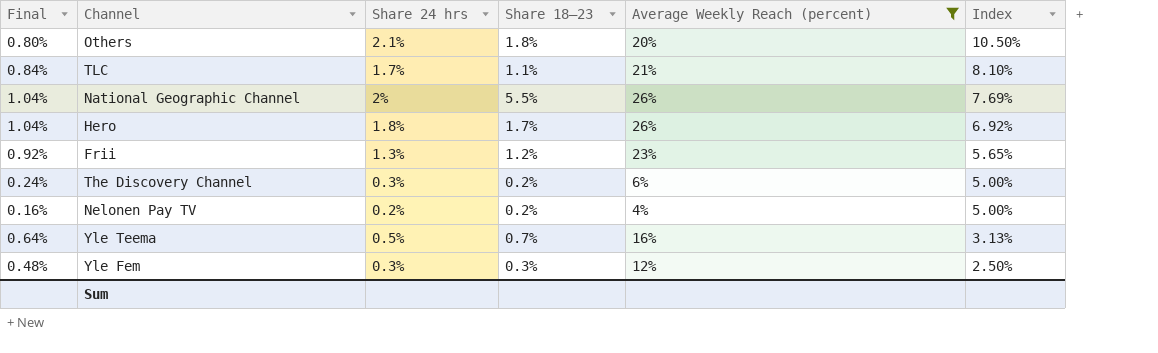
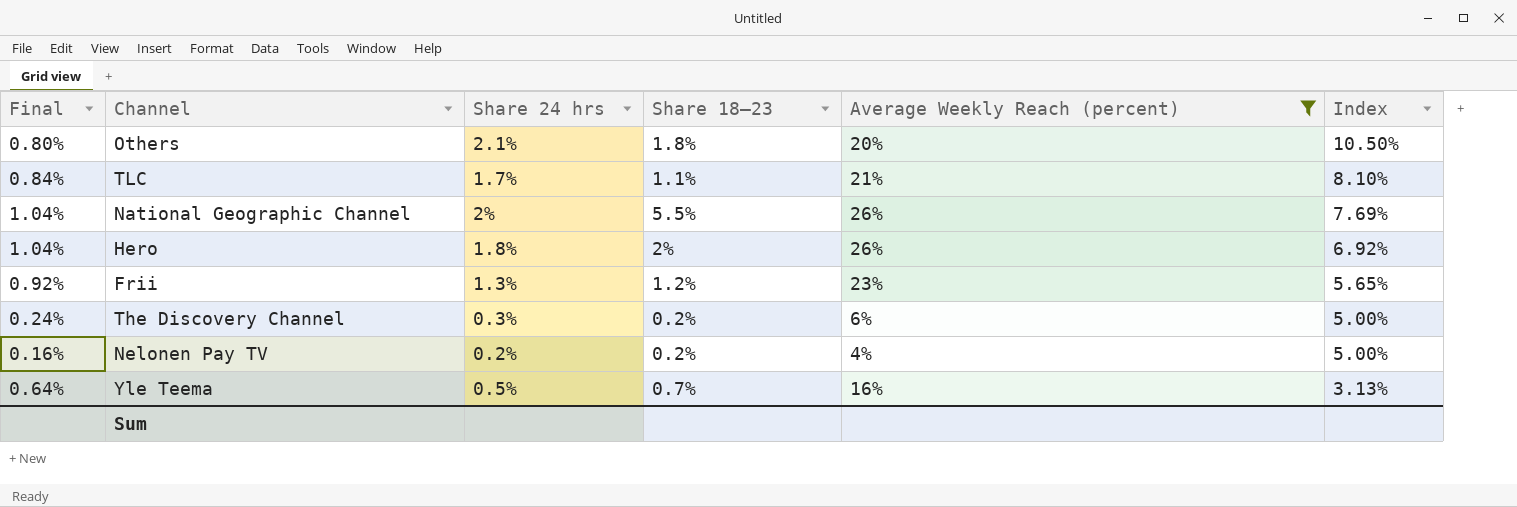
row Yle Fem: 0.48% | 0.3% | 0.3% | 12% | 2.50% -> none
Hero | Share 18–23: 1.7% -> 2%

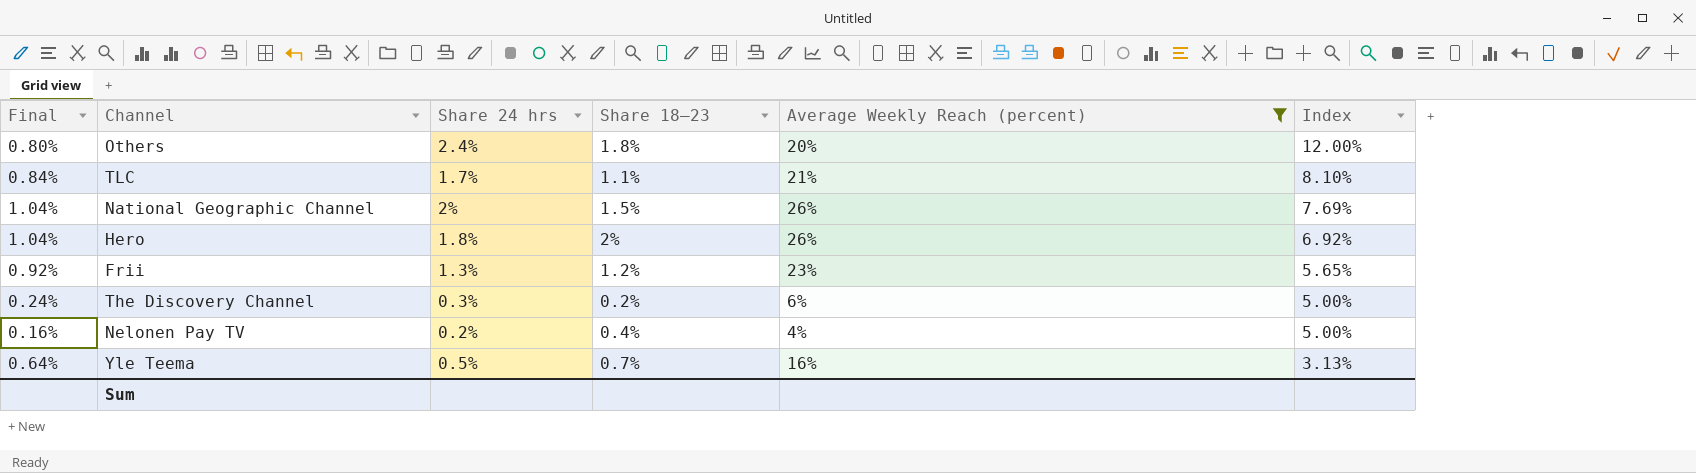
Others | Share 24 hrs: 2.1% -> 2.4%
Others | Index: 10.50% -> 12.00%
National Geographic Channel | Share 18–23: 5.5% -> 1.5%
Nelonen Pay TV | Share 18–23: 0.2% -> 0.4%

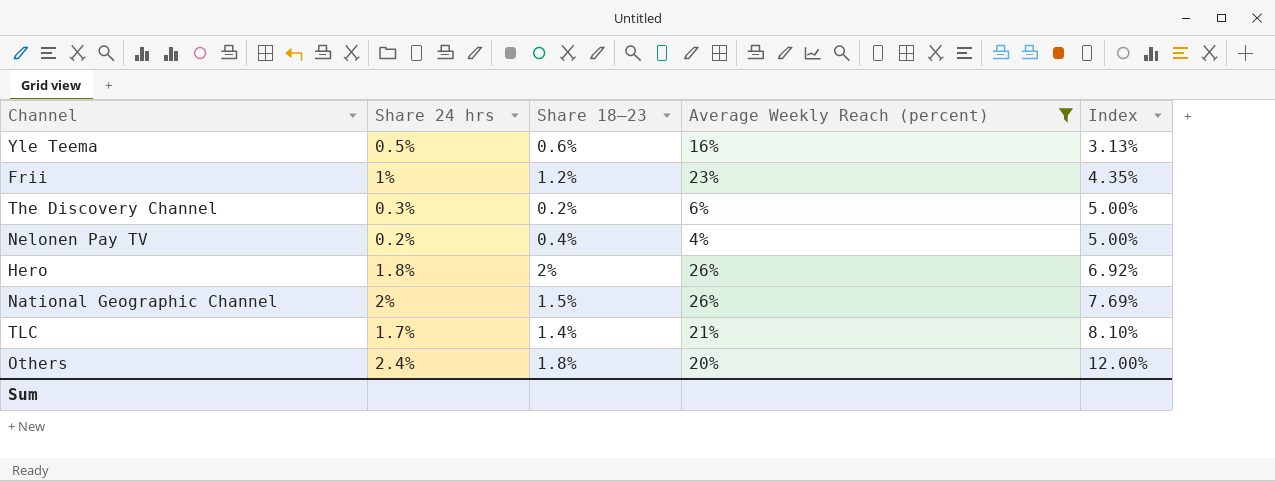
row order: Index descending -> Index ascending
column Final | formula: [Average Weekly Reach (percent)] * 0.04 -> none
Yle Teema | Share 18–23: 0.7% -> 0.6%
Frii | Share 24 hrs: 1.3% -> 1%
Frii | Index: 5.65% -> 4.35%
TLC | Share 18–23: 1.1% -> 1.4%

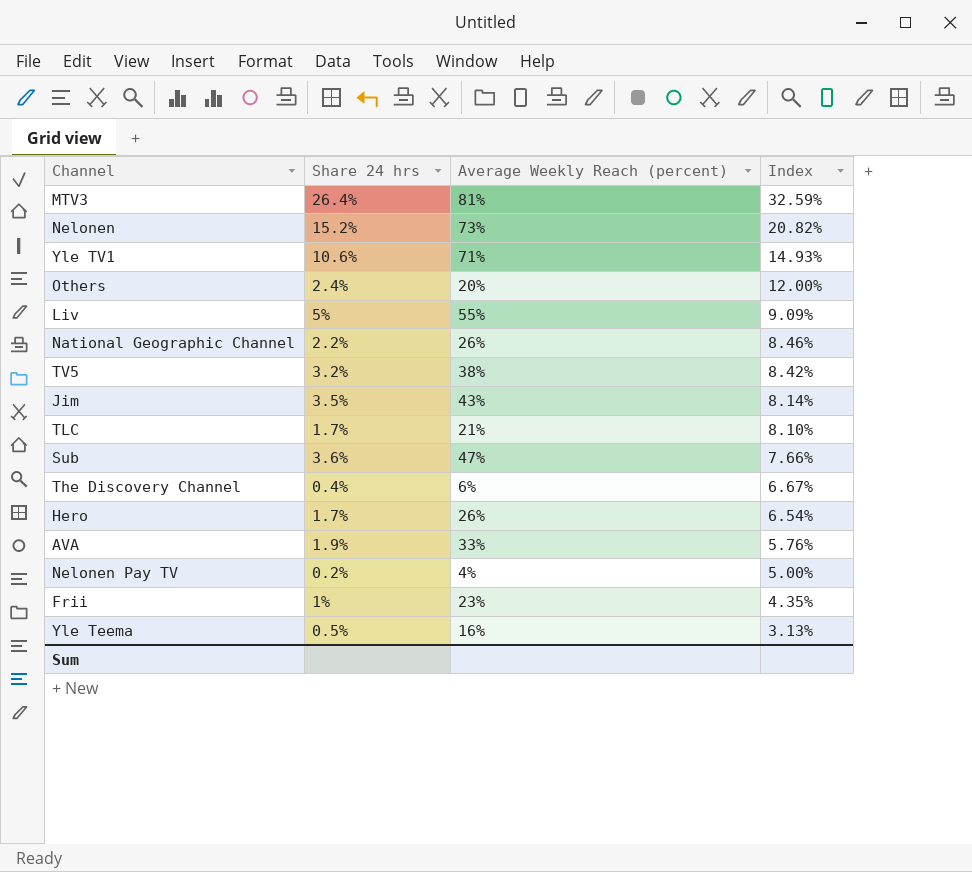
filter: Average Weekly Reach (percent) <= 26% -> none
row order: Index ascending -> Index descending
column Share 18–23 | position: 3 -> none
National Geographic Channel | Share 24 hrs: 2% -> 2.2%
National Geographic Channel | Index: 7.69% -> 8.46%
The Discovery Channel | Share 24 hrs: 0.3% -> 0.4%
The Discovery Channel | Index: 5.00% -> 6.67%
Hero | Share 24 hrs: 1.8% -> 1.7%
Hero | Index: 6.92% -> 6.54%

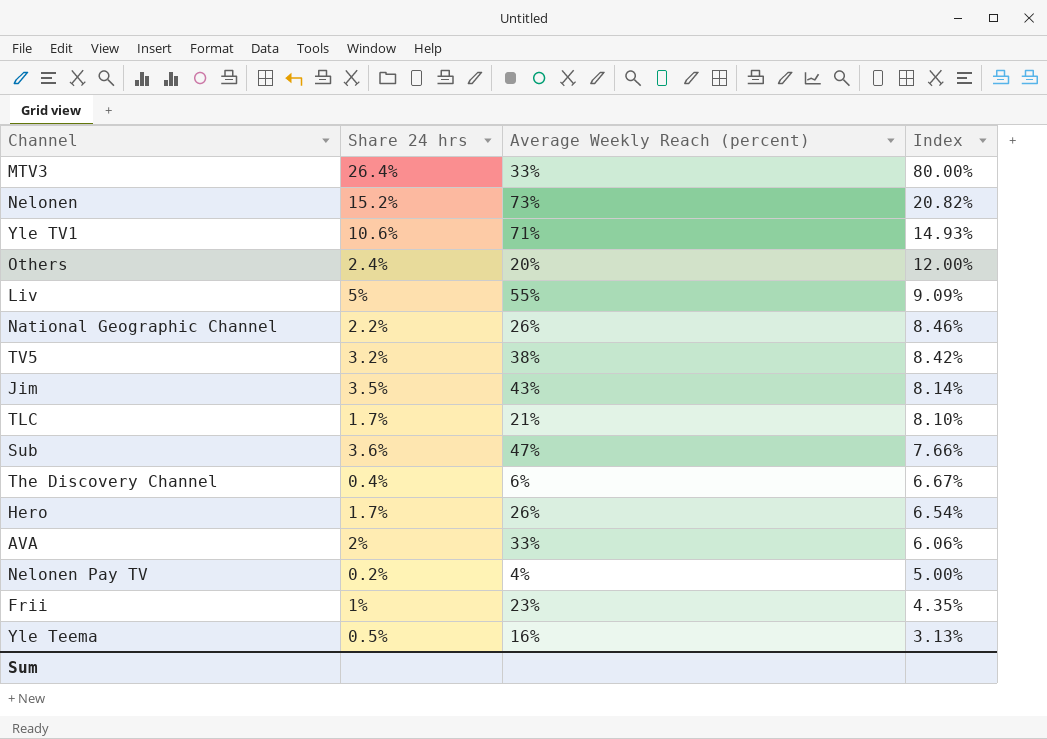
MTV3 | Average Weekly Reach (percent): 81% -> 33%
MTV3 | Index: 32.59% -> 80.00%
AVA | Share 24 hrs: 1.9% -> 2%
AVA | Index: 5.76% -> 6.06%

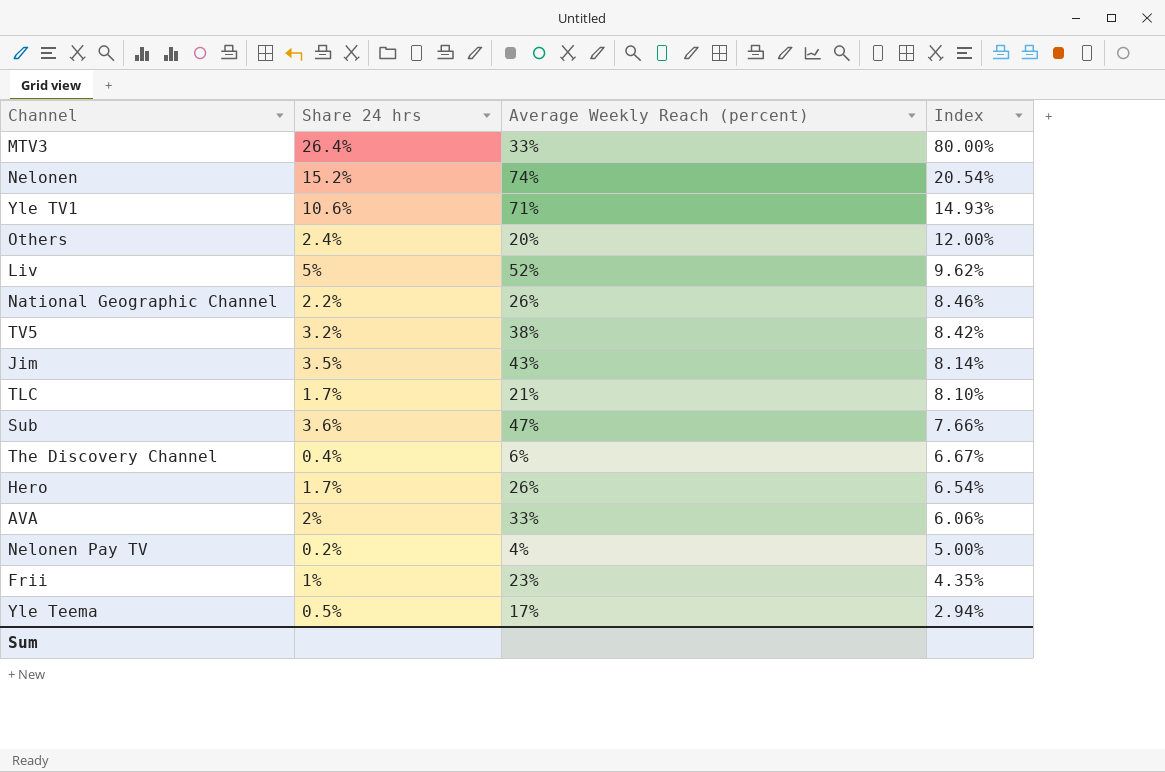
Nelonen | Average Weekly Reach (percent): 73% -> 74%
Nelonen | Index: 20.82% -> 20.54%
Liv | Average Weekly Reach (percent): 55% -> 52%
Liv | Index: 9.09% -> 9.62%
Yle Teema | Average Weekly Reach (percent): 16% -> 17%
Yle Teema | Index: 3.13% -> 2.94%

